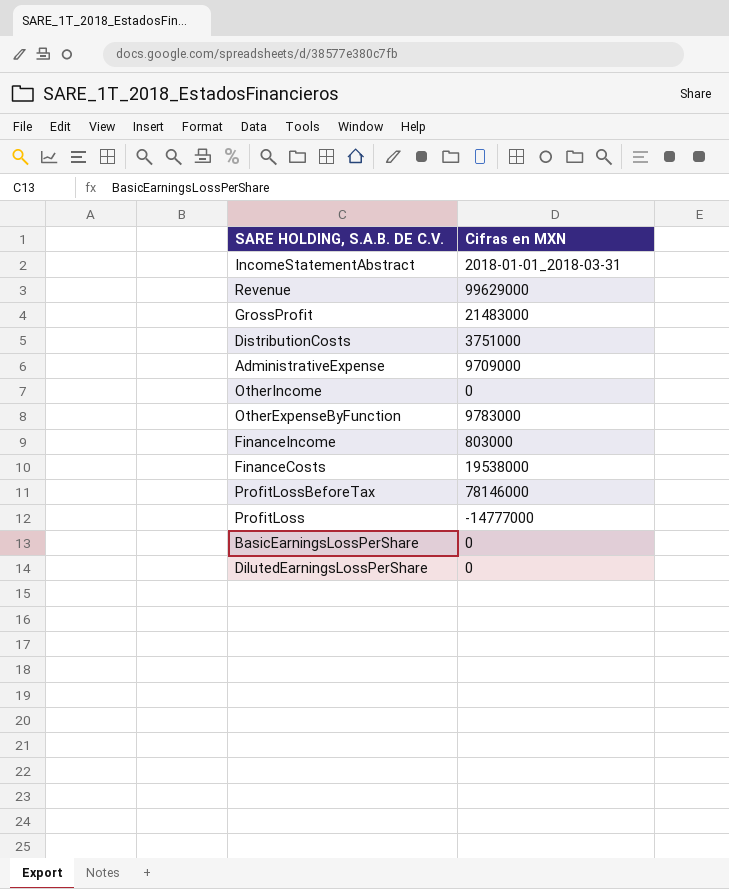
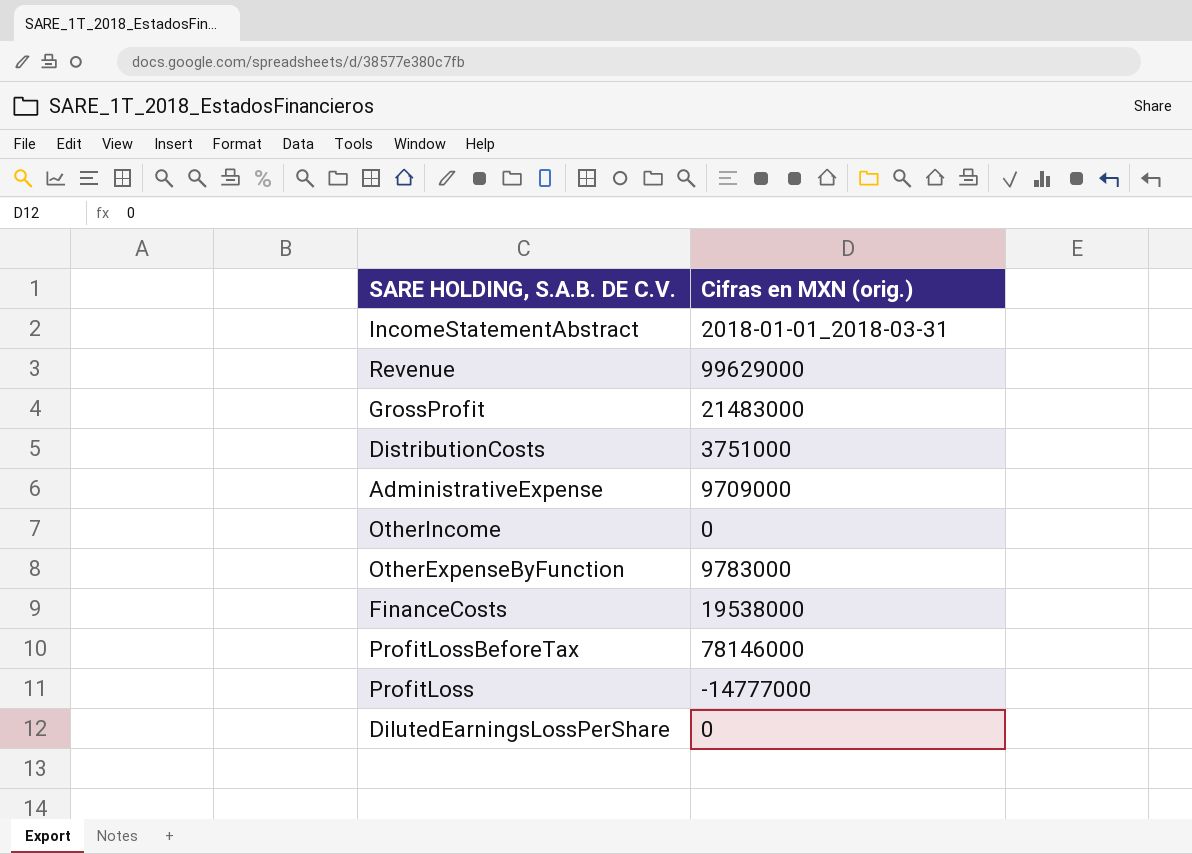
column name: Cifras en MXN -> Cifras en MXN (orig.)
row FinanceIncome: 803000 -> none
row BasicEarningsLossPerShare: 0 -> none

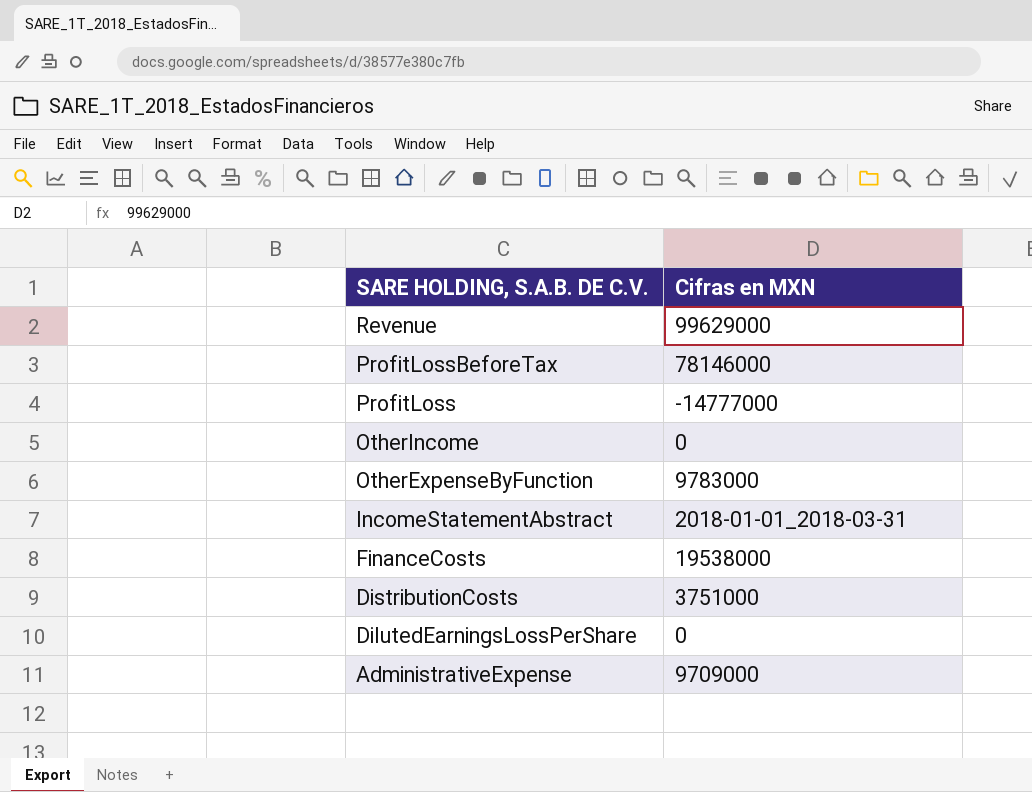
row order: none -> SARE HOLDING, S.A.B. DE C.V. descending
column name: Cifras en MXN (orig.) -> Cifras en MXN
row GrossProfit: 21483000 -> none

